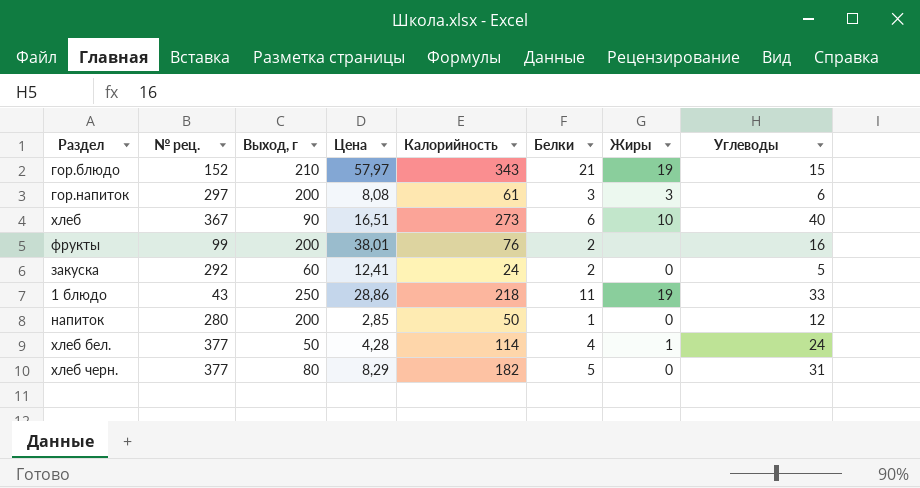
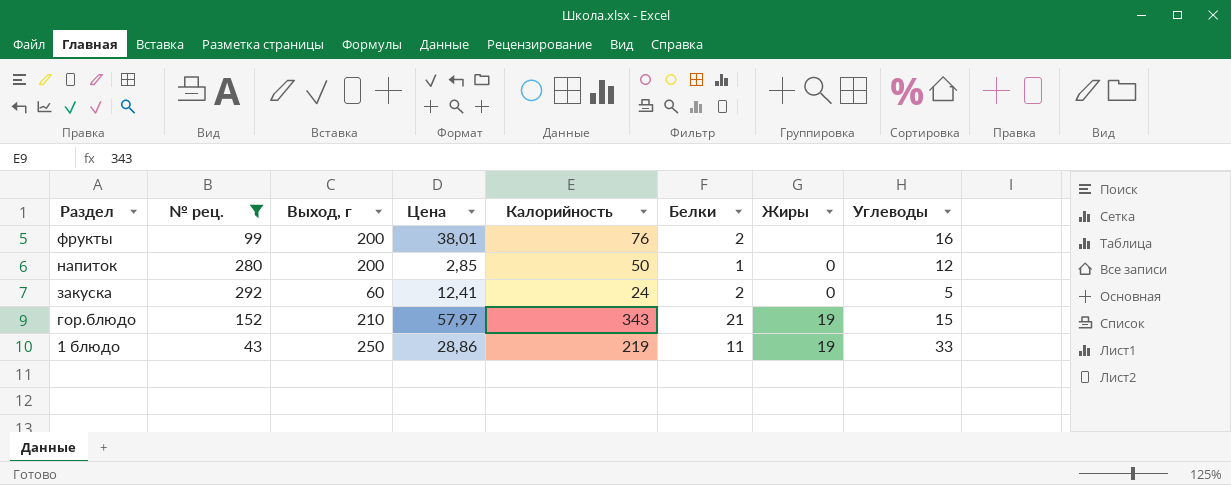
filter: none -> № рец. <= 292
row order: none -> Раздел descending
1 блюдо | Калорийность: 218 -> 219

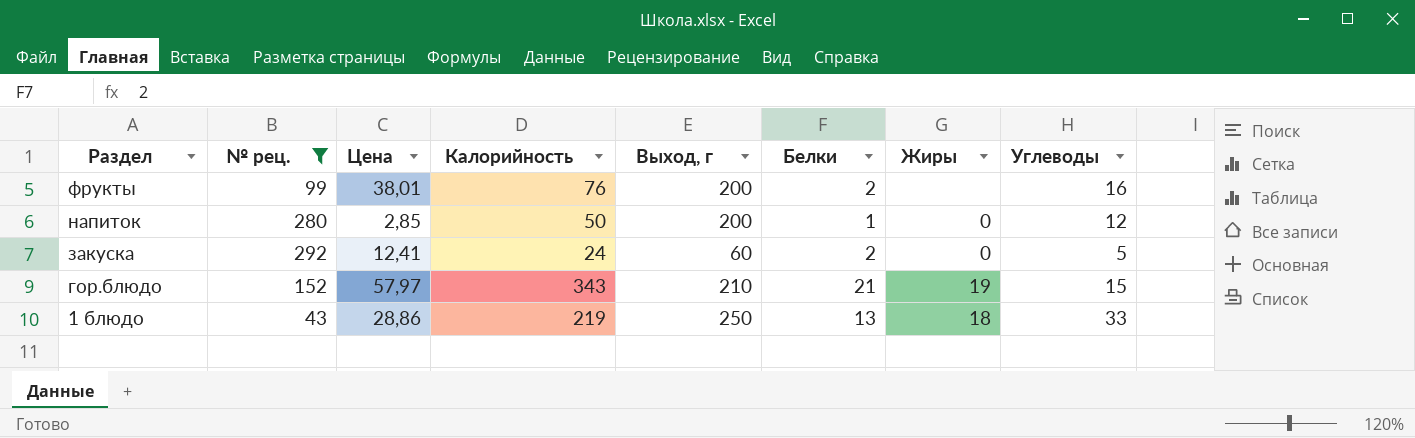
column Выход, г | position: 3 -> 5
1 блюдо | Белки: 11 -> 13
1 блюдо | Жиры: 19 -> 18

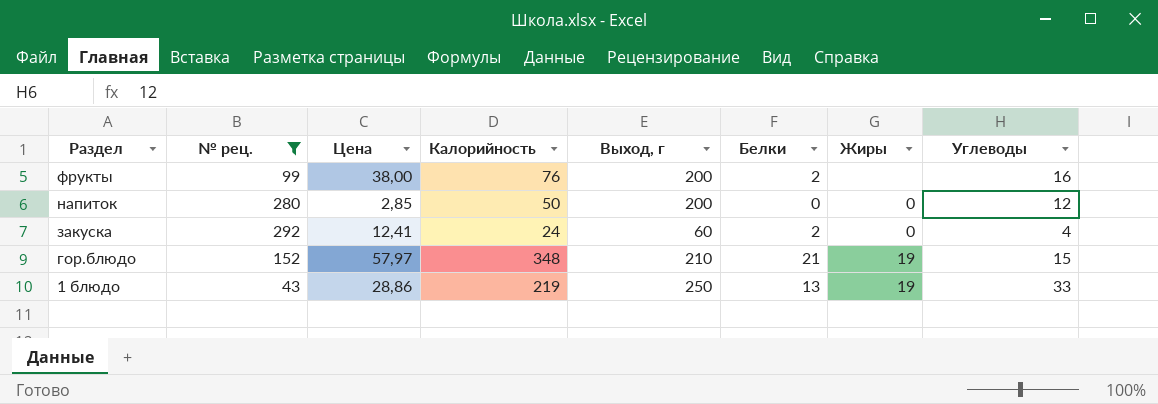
фрукты | Цена: 38,01 -> 38,00
напиток | Белки: 1 -> 0
закуска | Углеводы: 5 -> 4
гор.блюдо | Калорийность: 343 -> 348
1 блюдо | Жиры: 18 -> 19

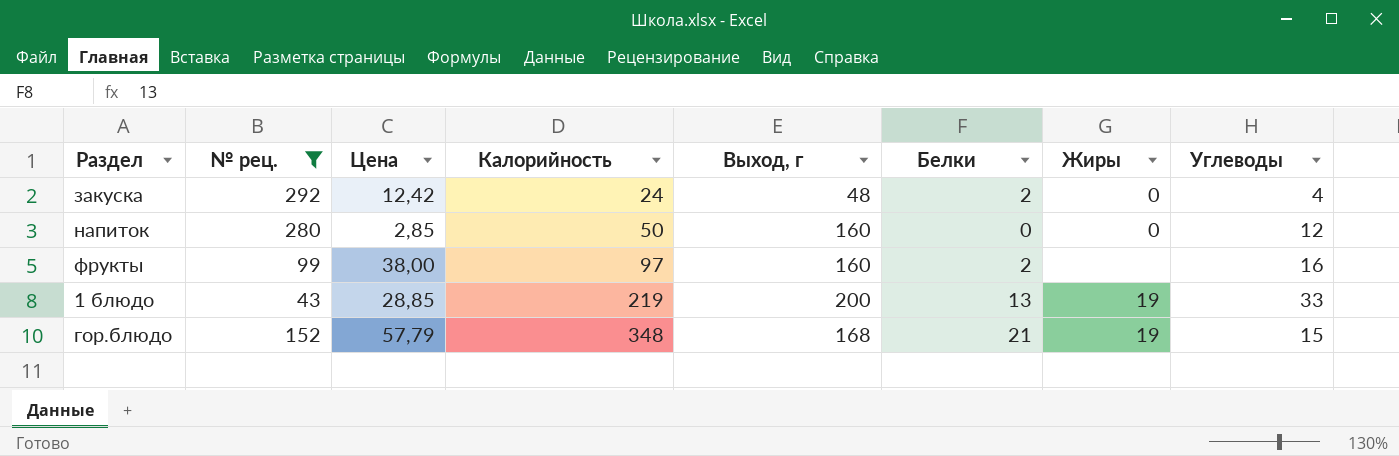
row order: Раздел descending -> Калорийность ascending
закуска | Цена: 12,41 -> 12,42
закуска | Выход, г: 60 -> 48
напиток | Выход, г: 200 -> 160
фрукты | Калорийность: 76 -> 97
фрукты | Выход, г: 200 -> 160
1 блюдо | Цена: 28,86 -> 28,85
1 блюдо | Выход, г: 250 -> 200
гор.блюдо | Цена: 57,97 -> 57,79
гор.блюдо | Выход, г: 210 -> 168

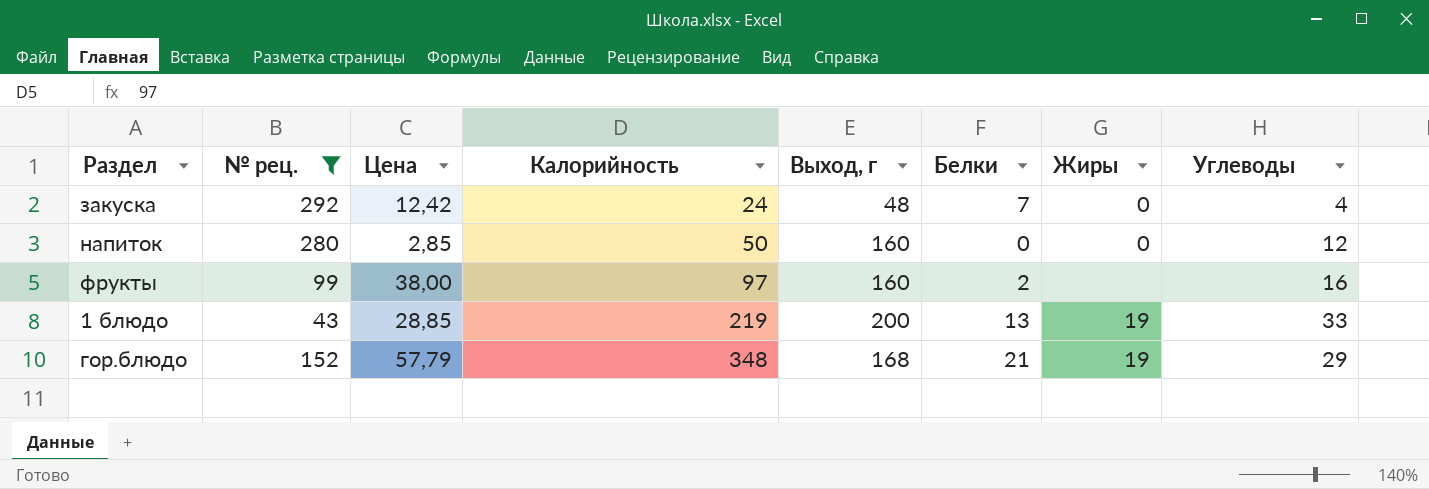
закуска | Белки: 2 -> 7
гор.блюдо | Углеводы: 15 -> 29

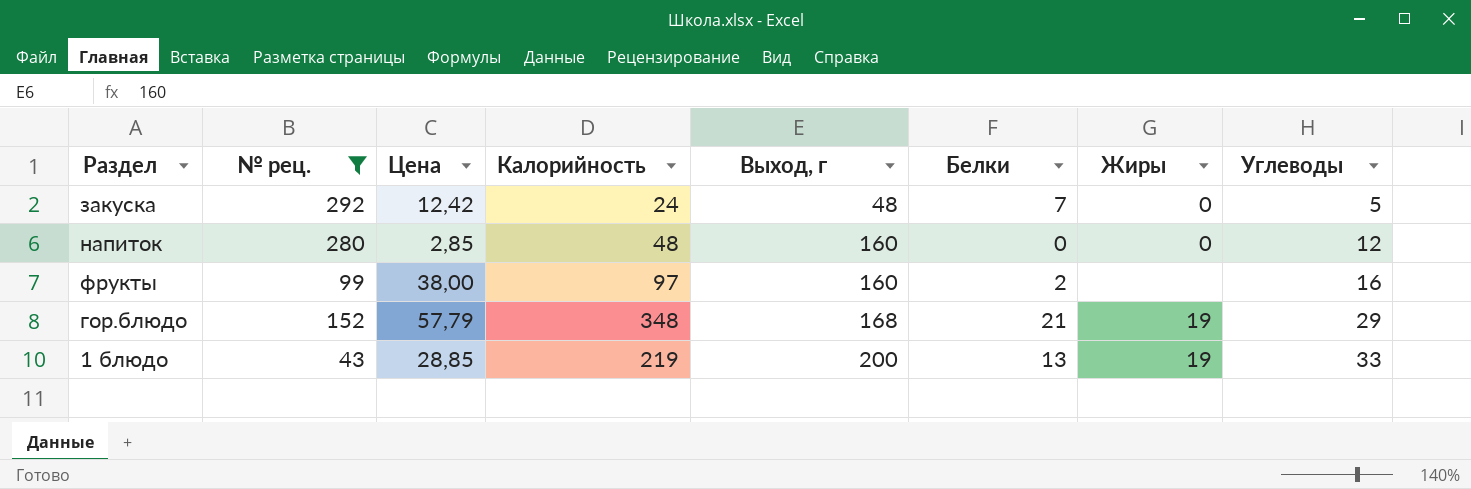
row order: Калорийность ascending -> Выход, г ascending
закуска | Углеводы: 4 -> 5
напиток | Калорийность: 50 -> 48

